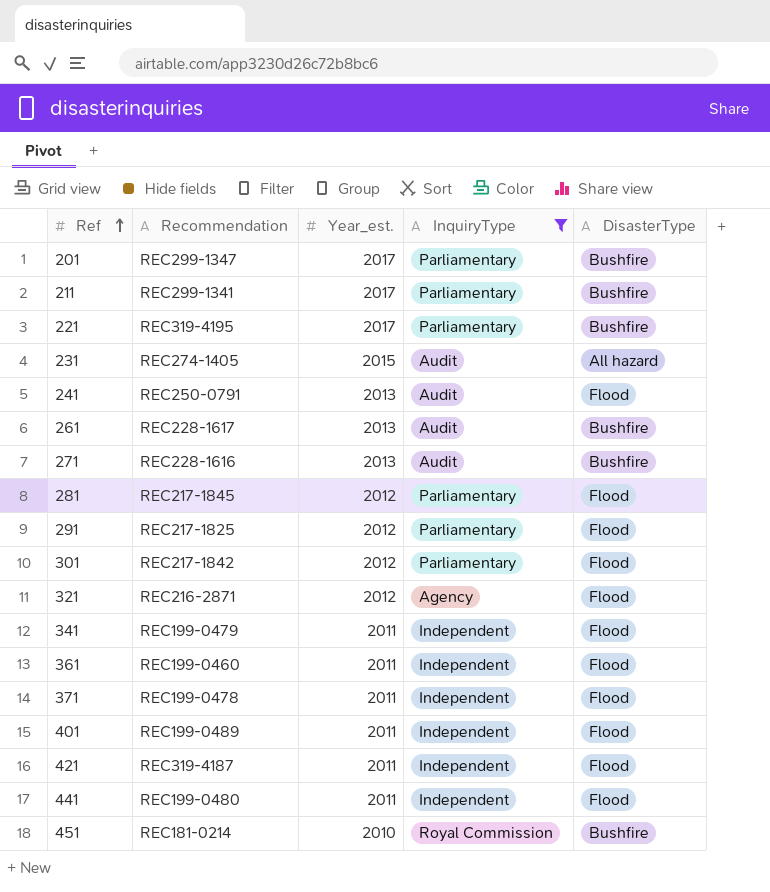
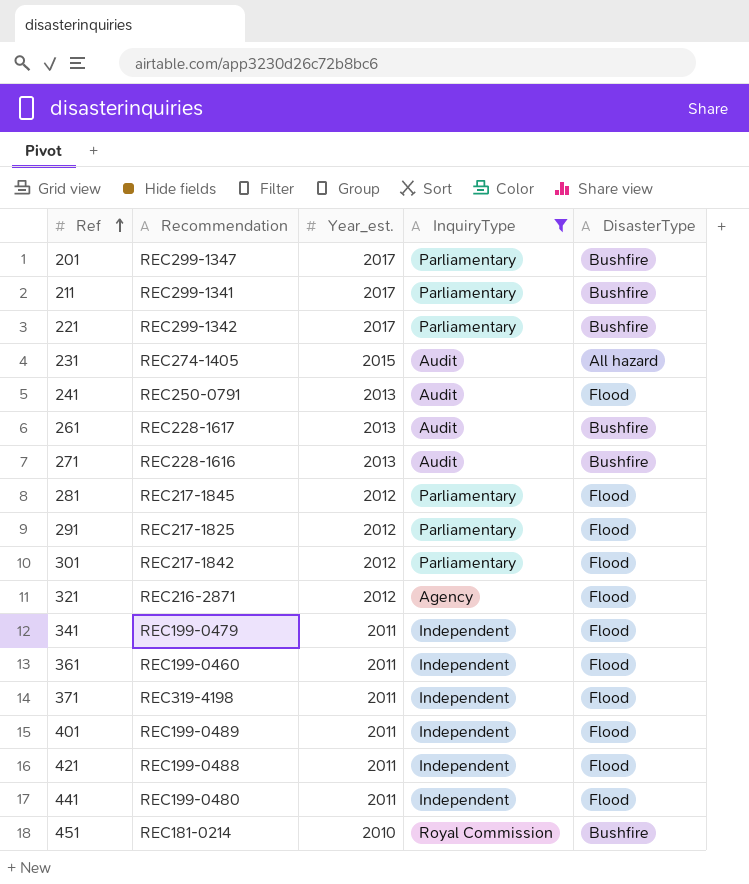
221 | Recommendation: REC319-4195 -> REC299-1342
371 | Recommendation: REC199-0478 -> REC319-4198
421 | Recommendation: REC319-4187 -> REC199-0488

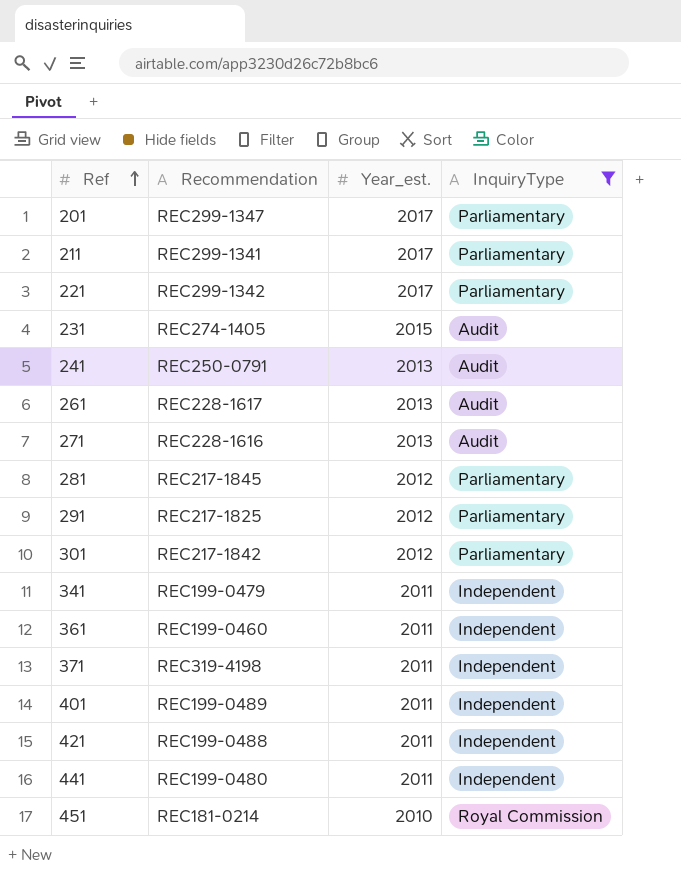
column DisasterType | position: 5 -> none
row 321: REC216-2871 | 2012 | Agency | Flood -> none

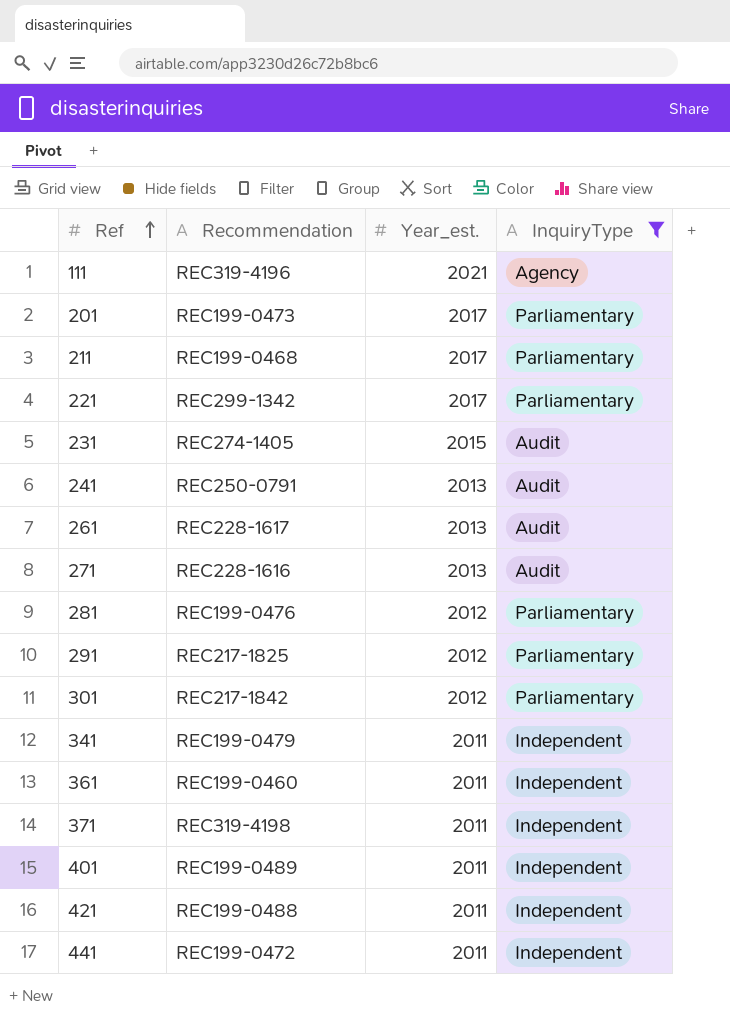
row 451: REC181-0214 | 2010 | Royal Commission -> none
row 111: none -> REC319-4196 | 2021 | Agency
201 | Recommendation: REC299-1347 -> REC199-0473
211 | Recommendation: REC299-1341 -> REC199-0468
281 | Recommendation: REC217-1845 -> REC199-0476
441 | Recommendation: REC199-0480 -> REC199-0472

